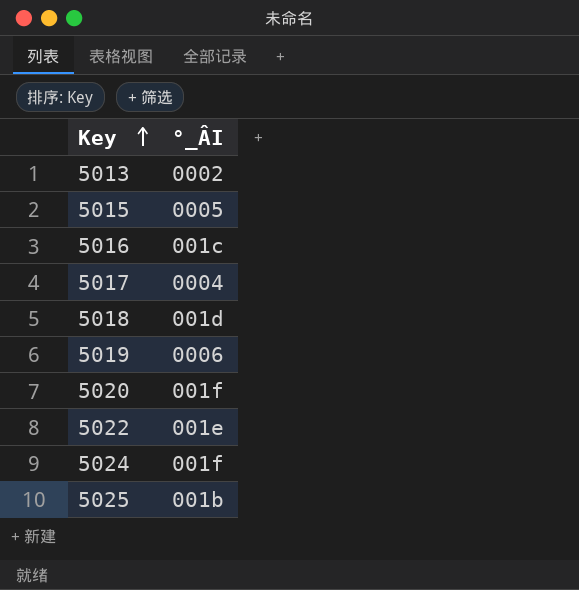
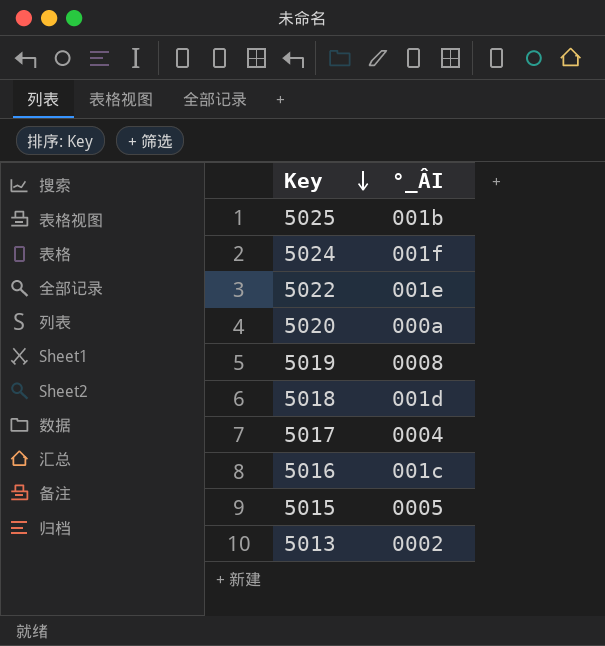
row order: Key ascending -> Key descending
5020 | °_ÂI: 001f -> 000a
5019 | °_ÂI: 0006 -> 0008

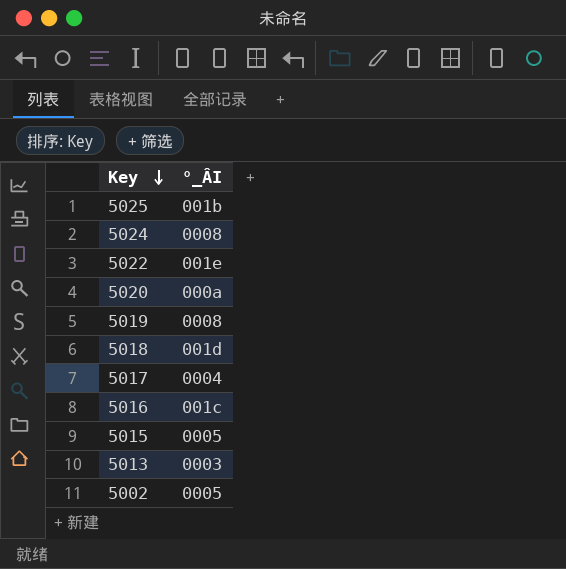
5024 | °_ÂI: 001f -> 0008
5013 | °_ÂI: 0002 -> 0003
row 5002: none -> 0005

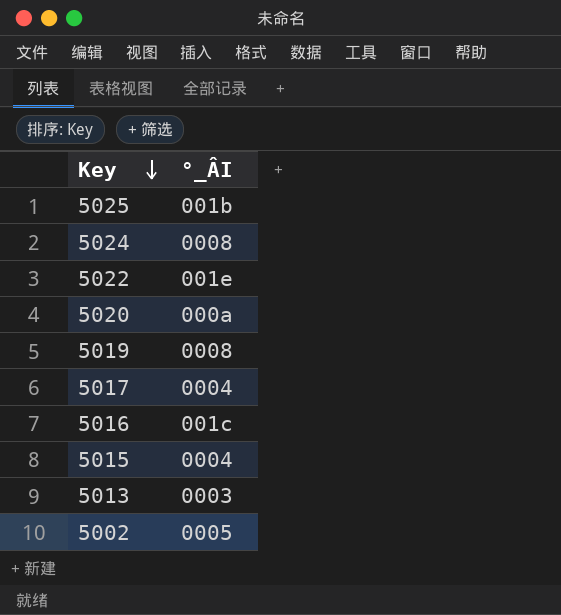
row 5018: 001d -> none
5015 | °_ÂI: 0005 -> 0004

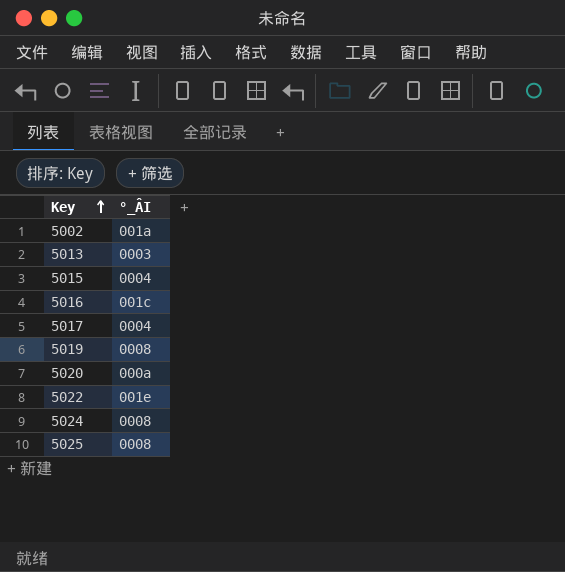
row order: Key descending -> Key ascending
5002 | °_ÂI: 0005 -> 001a
5025 | °_ÂI: 001b -> 0008

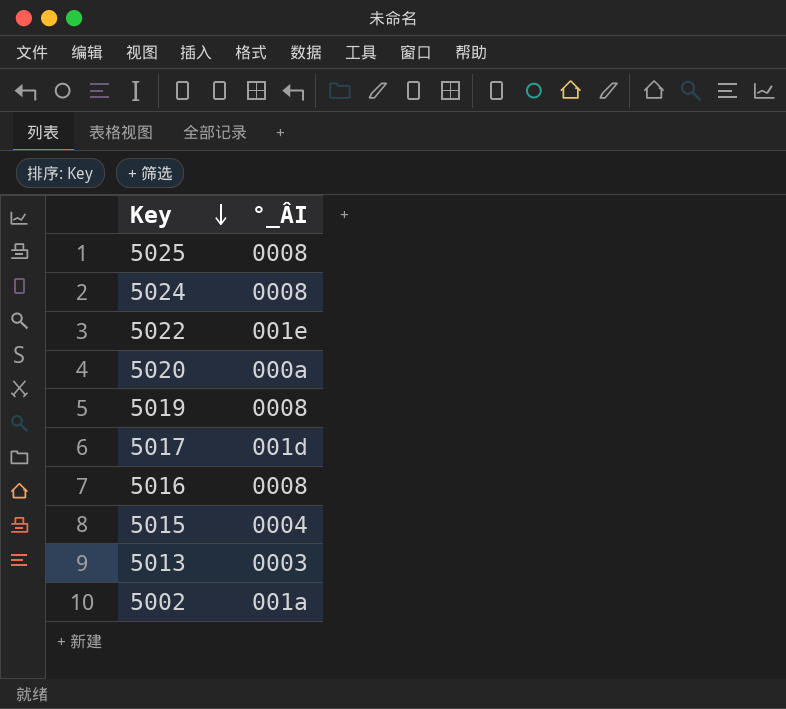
row order: Key ascending -> Key descending
5017 | °_ÂI: 0004 -> 001d
5016 | °_ÂI: 001c -> 0008

